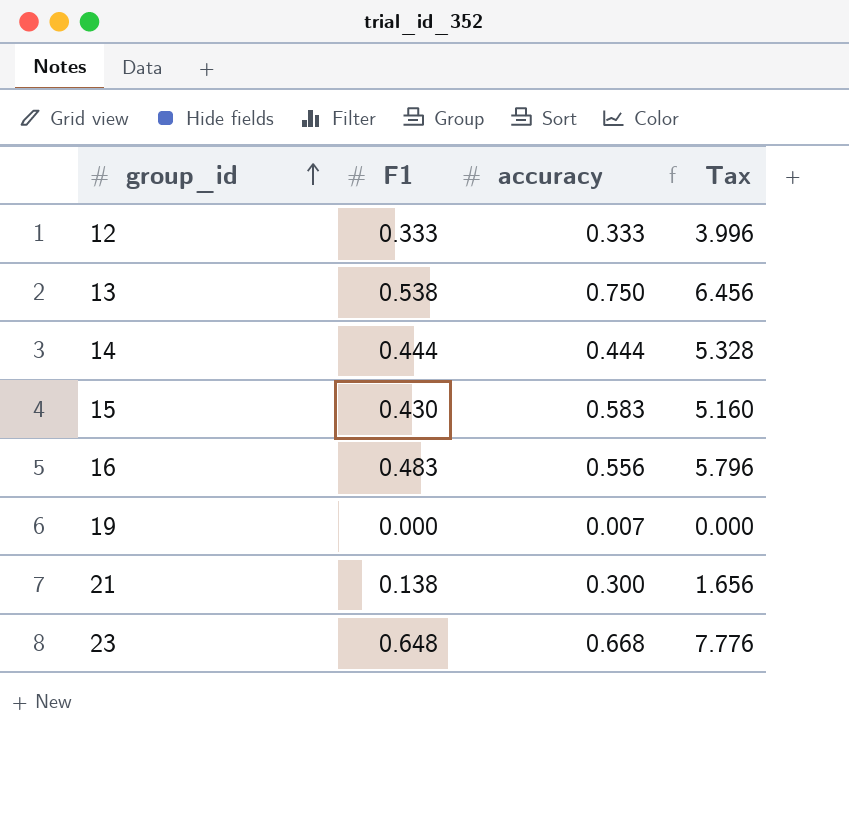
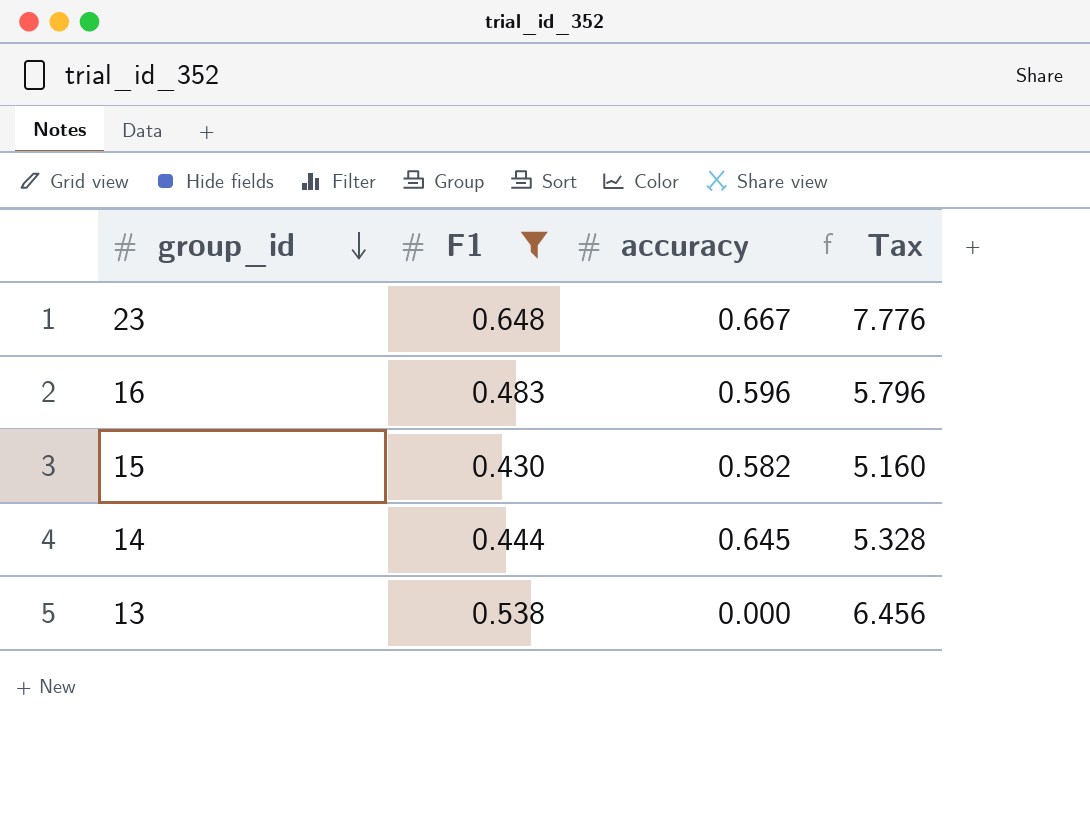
filter: none -> F1 >= 0.430
row order: group_id ascending -> group_id descending
23 | accuracy: 0.668 -> 0.667
16 | accuracy: 0.556 -> 0.596
15 | accuracy: 0.583 -> 0.582
14 | accuracy: 0.444 -> 0.645
13 | accuracy: 0.750 -> 0.000

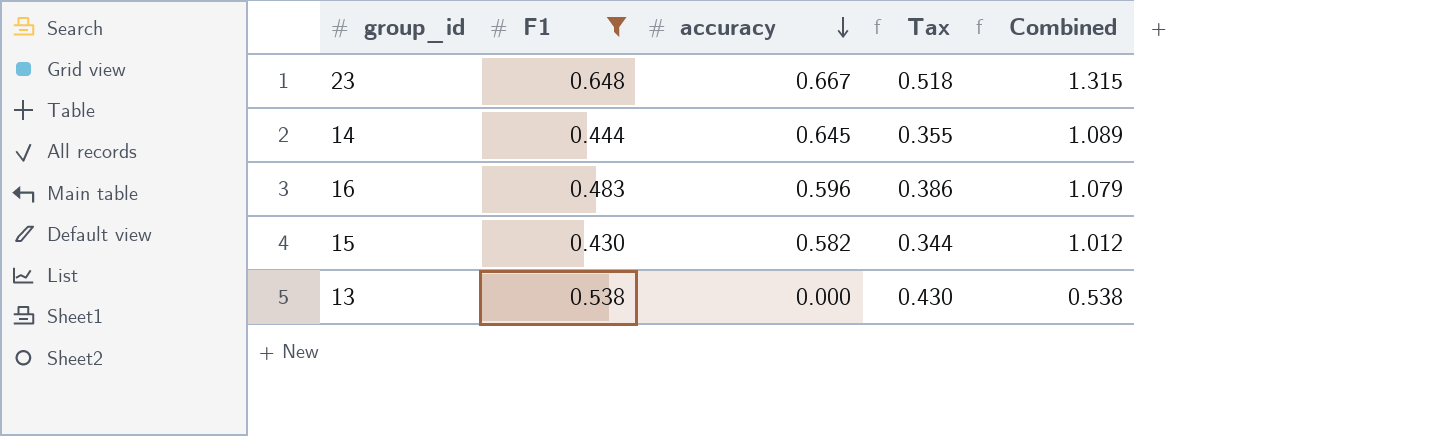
row order: group_id descending -> accuracy descending
column Tax | formula: [F1] * 12 -> [F1] * 0.8
column Combined | formula: none -> [F1] + [accuracy]

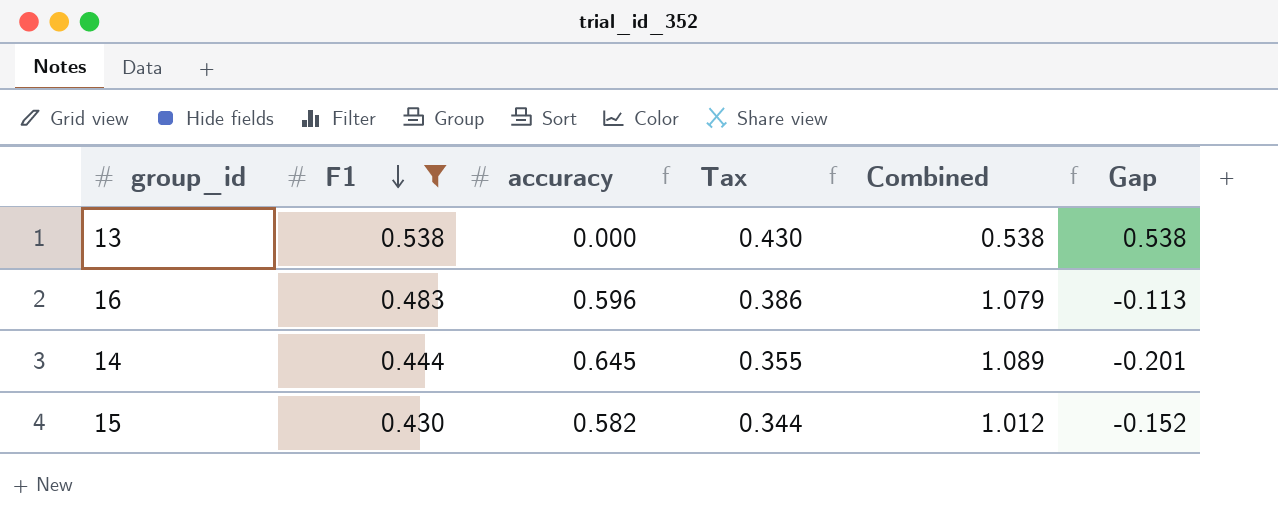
row order: accuracy descending -> F1 descending
column Gap | formula: none -> [F1] - [accuracy]
row 23: 0.648 | 0.667 | 0.518 | 1.315 -> none

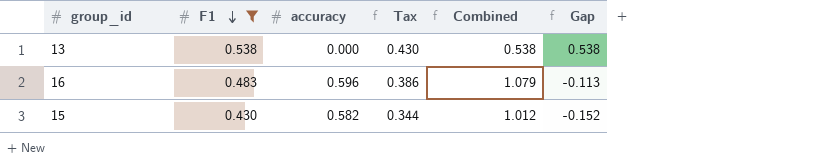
row 14: 0.444 | 0.645 | 0.355 | 1.089 | -0.201 -> none

